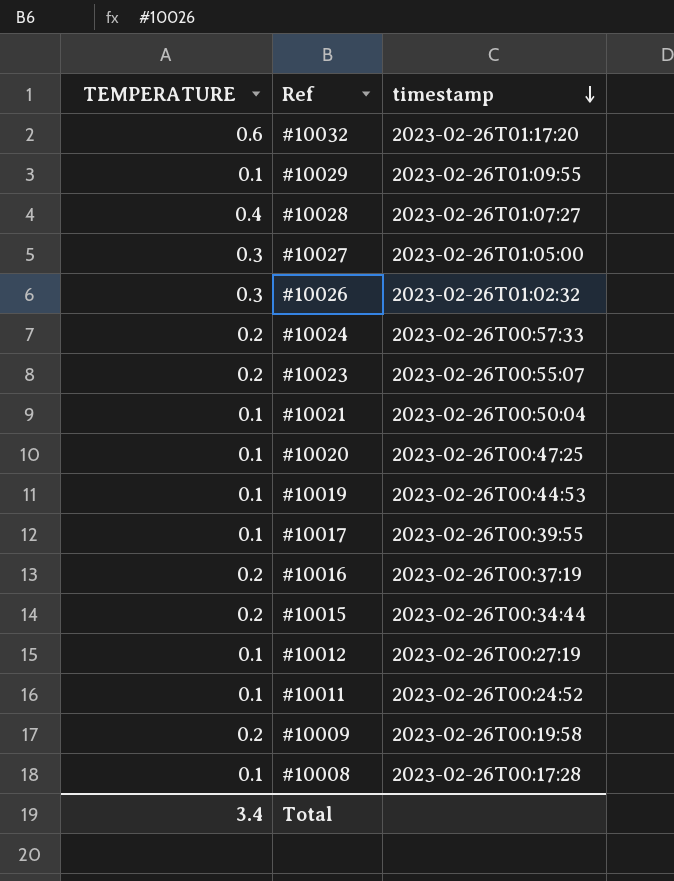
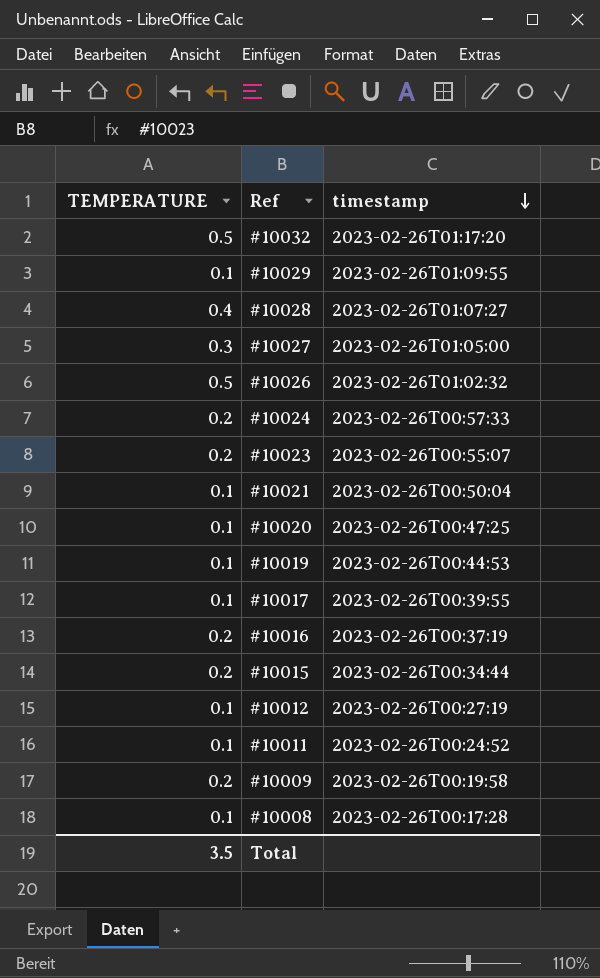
#10032 | TEMPERATURE: 0.6 -> 0.5
#10026 | TEMPERATURE: 0.3 -> 0.5
Total | TEMPERATURE: 3.4 -> 3.5

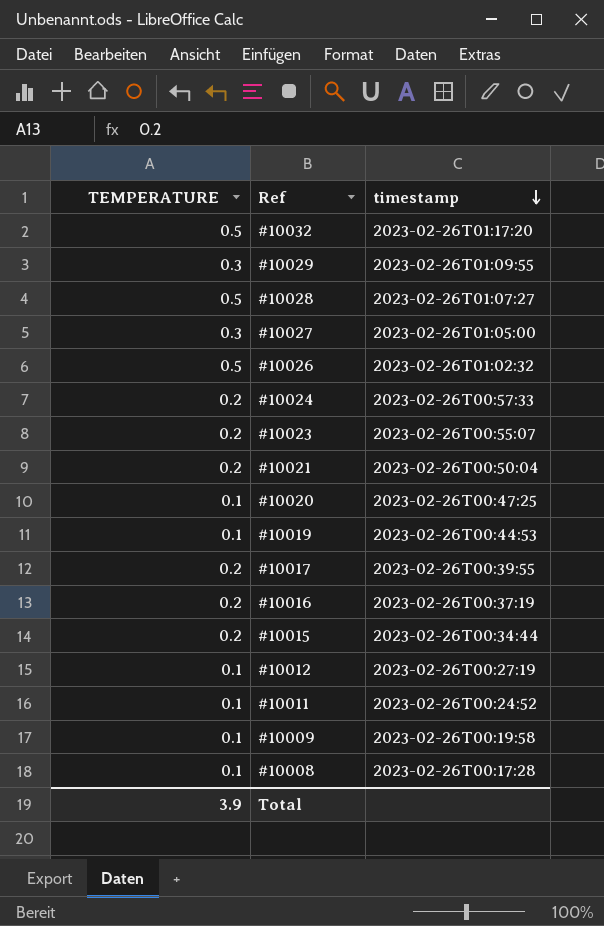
#10029 | TEMPERATURE: 0.1 -> 0.3
#10028 | TEMPERATURE: 0.4 -> 0.5
#10021 | TEMPERATURE: 0.1 -> 0.2
#10017 | TEMPERATURE: 0.1 -> 0.2
#10009 | TEMPERATURE: 0.2 -> 0.1
Total | TEMPERATURE: 3.5 -> 3.9

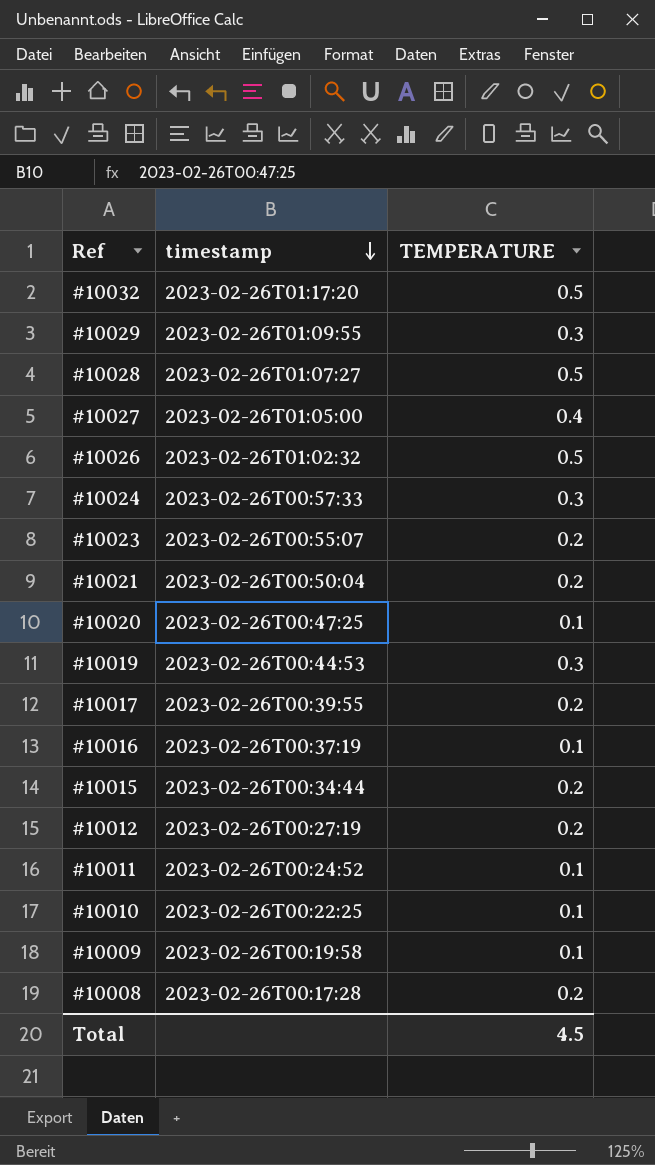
column TEMPERATURE | position: 1 -> 3
#10027 | TEMPERATURE: 0.3 -> 0.4
#10024 | TEMPERATURE: 0.2 -> 0.3
#10019 | TEMPERATURE: 0.1 -> 0.3
#10016 | TEMPERATURE: 0.2 -> 0.1
#10012 | TEMPERATURE: 0.1 -> 0.2
row #10010: none -> 2023-02-26T00:22:25 | 0.1
#10008 | TEMPERATURE: 0.1 -> 0.2
Total | TEMPERATURE: 3.9 -> 4.5

